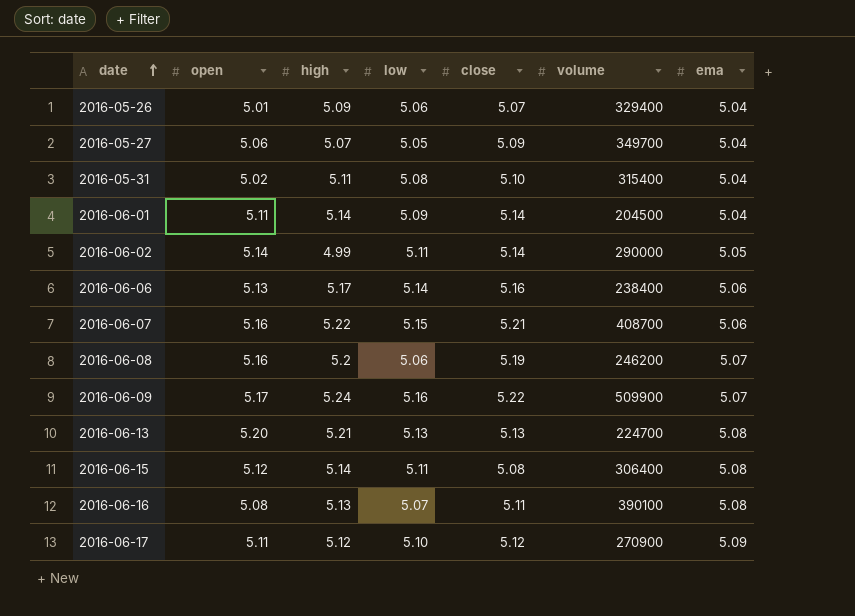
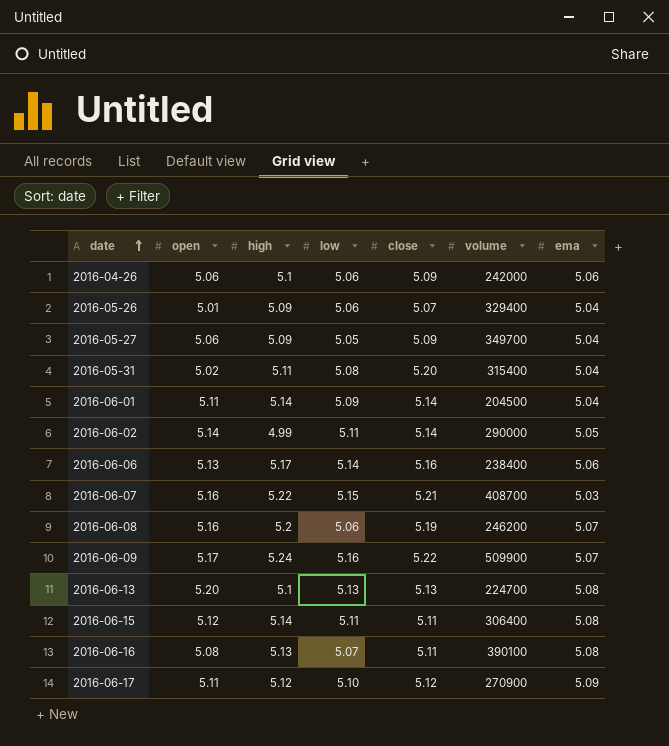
row 2016-04-26: none -> 5.06 | 5.1 | 5.06 | 5.09 | 242000 | 5.06
2016-05-27 | high: 5.07 -> 5.09
2016-05-31 | close: 5.10 -> 5.20
2016-06-07 | ema: 5.06 -> 5.03
2016-06-13 | high: 5.21 -> 5.1
2016-06-15 | close: 5.08 -> 5.11

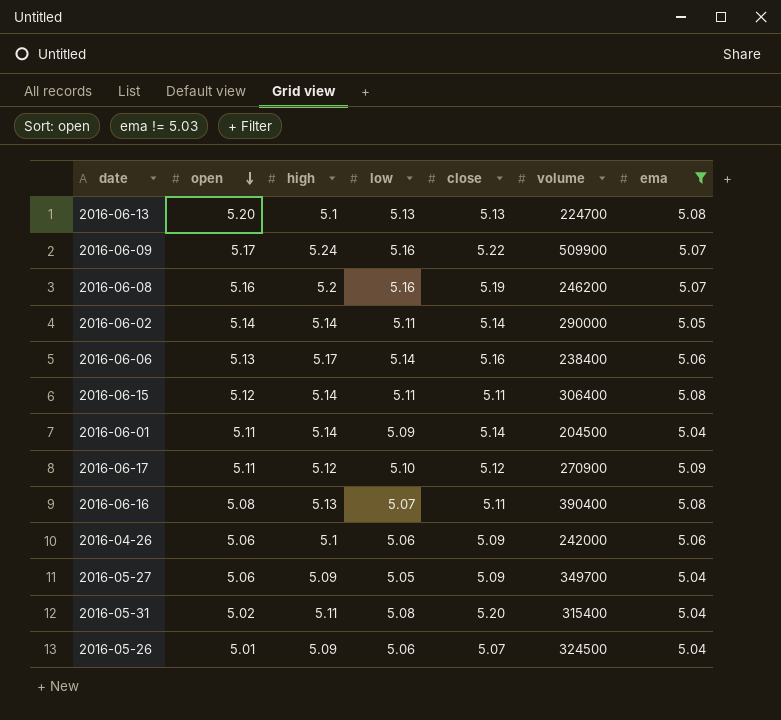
filter: none -> ema != 5.03
row order: date ascending -> open descending
2016-06-08 | low: 5.06 -> 5.16
2016-06-02 | high: 4.99 -> 5.14
2016-06-16 | volume: 390100 -> 390400
2016-05-26 | volume: 329400 -> 324500

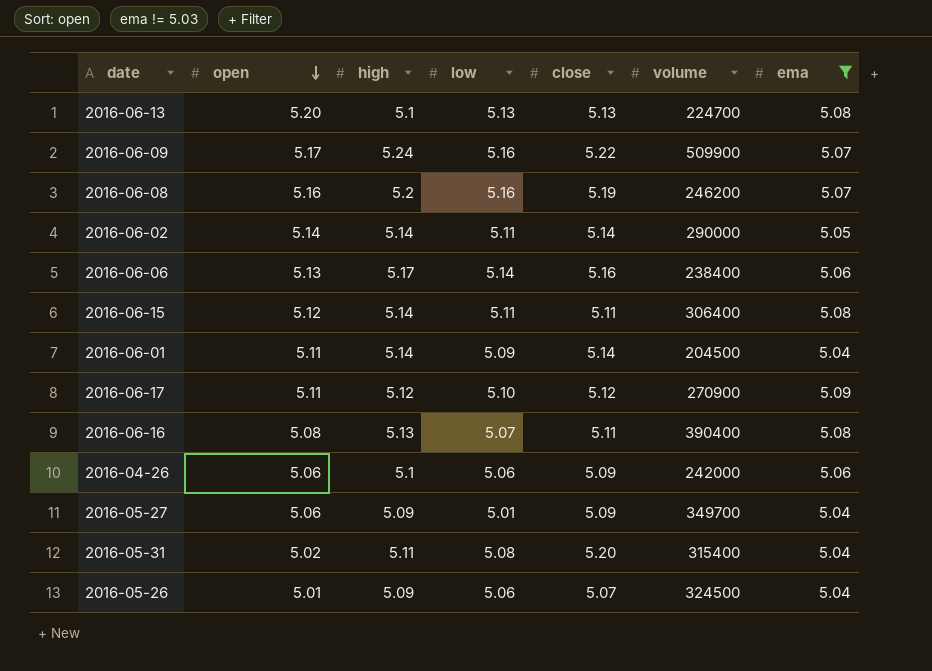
2016-05-27 | low: 5.05 -> 5.01

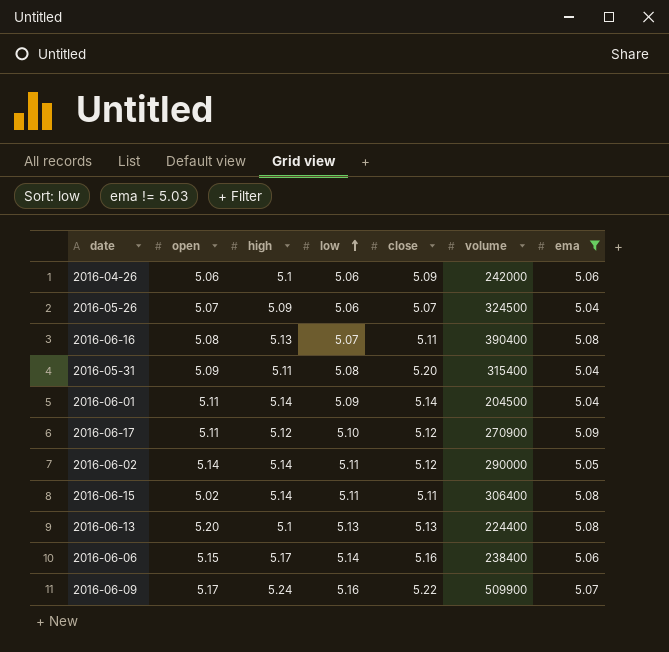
row order: open descending -> low ascending
row 2016-06-08: 5.16 | 5.2 | 5.16 | 5.19 | 246200 | 5.07 -> none
row 2016-05-27: 5.06 | 5.09 | 5.01 | 5.09 | 349700 | 5.04 -> none
2016-05-26 | open: 5.01 -> 5.07
2016-05-31 | open: 5.02 -> 5.09
2016-06-02 | close: 5.14 -> 5.12
2016-06-15 | open: 5.12 -> 5.02
2016-06-13 | volume: 224700 -> 224400
2016-06-06 | open: 5.13 -> 5.15

